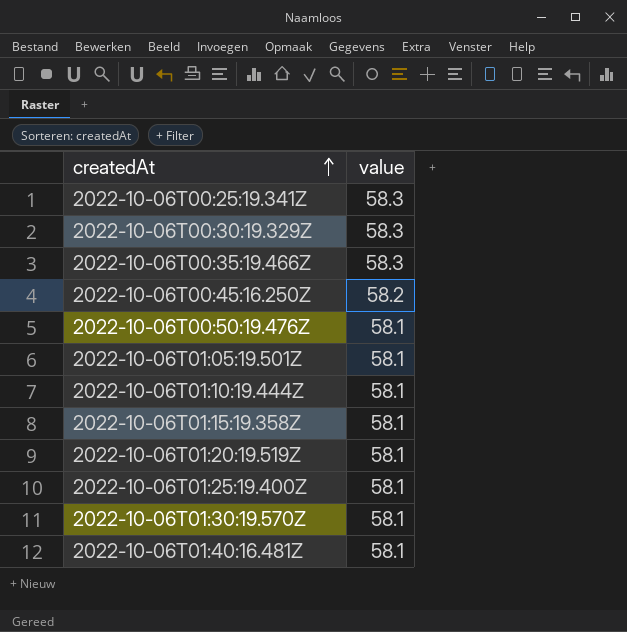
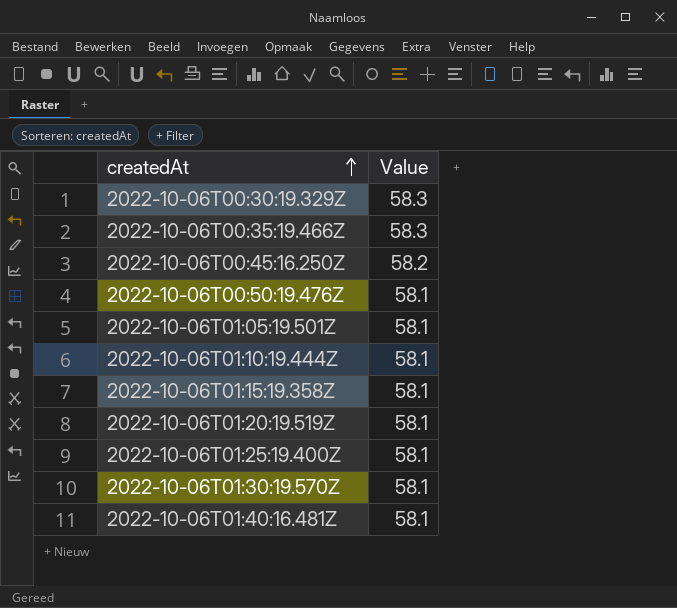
column name: value -> Value
row 2022-10-06T00:25:19.341Z: 58.3 -> none

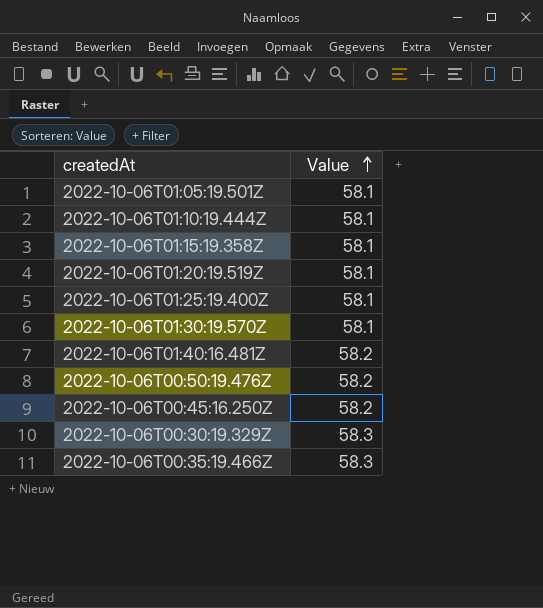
row order: createdAt ascending -> Value ascending
2022-10-06T01:40:16.481Z | Value: 58.1 -> 58.2
2022-10-06T00:50:19.476Z | Value: 58.1 -> 58.2

